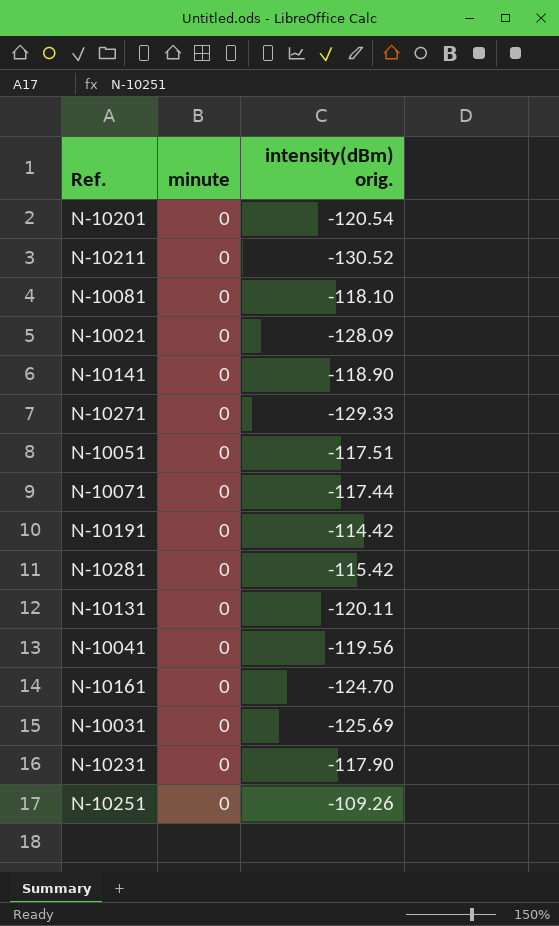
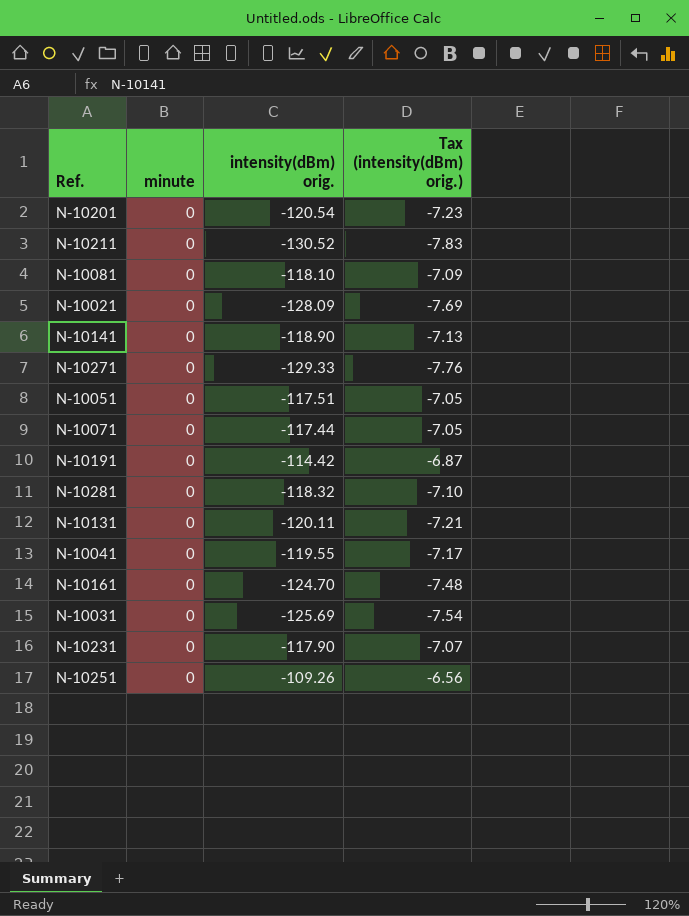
column Tax (intensity(dBm) orig.) | formula: none -> [intensity(dBm) orig.] * 0.06
N-10281 | intensity(dBm) orig.: -115.42 -> -118.32
N-10041 | intensity(dBm) orig.: -119.56 -> -119.55

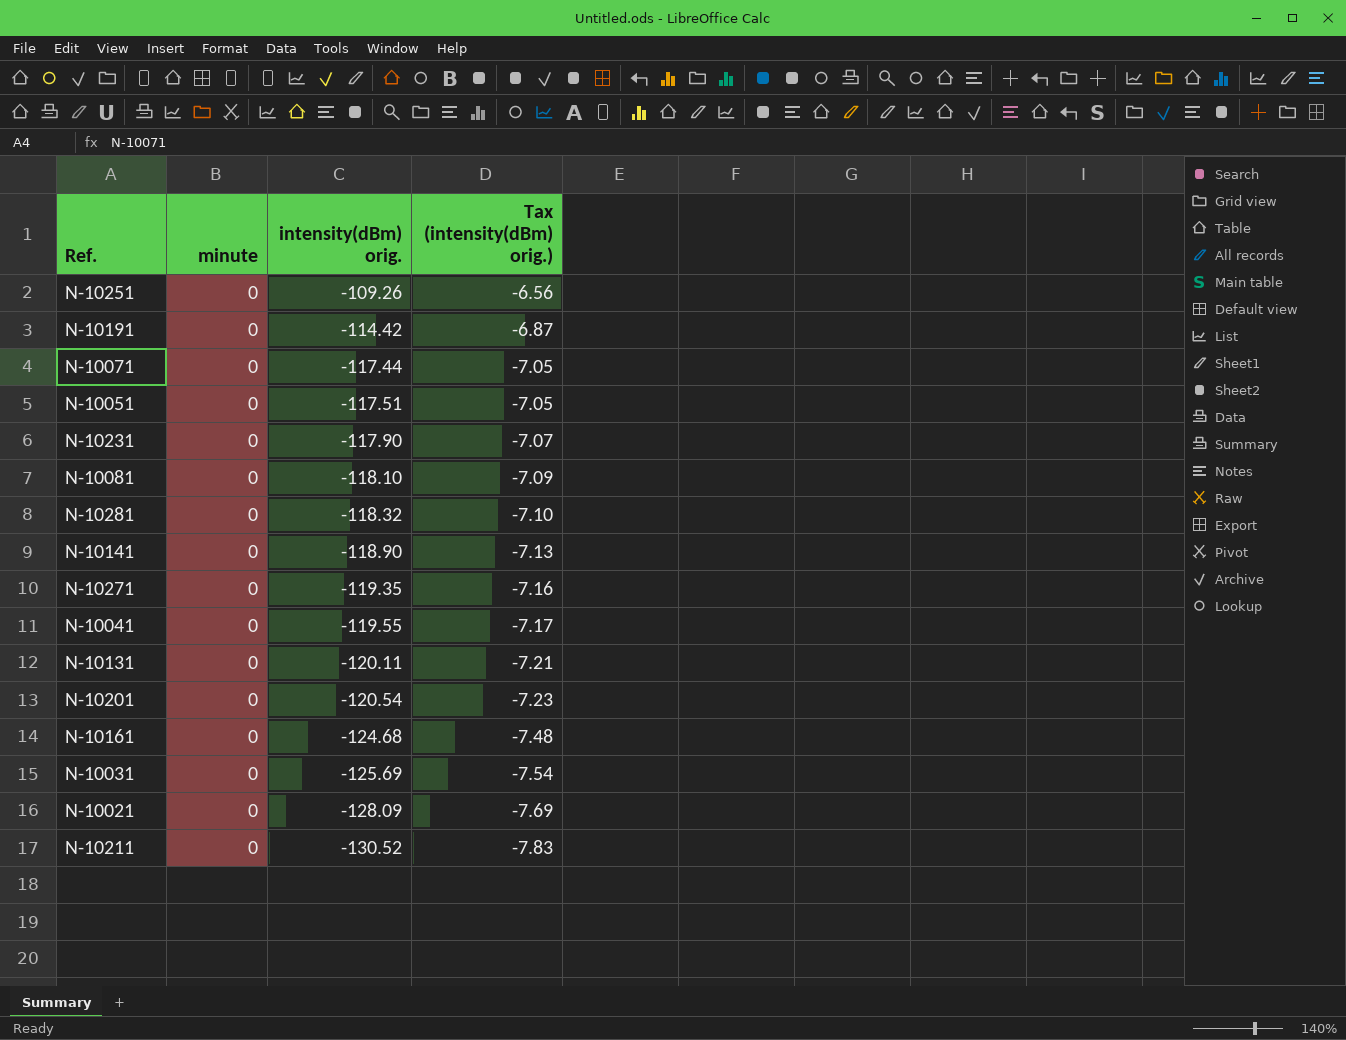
row order: none -> intensity(dBm) orig. descending
N-10271 | intensity(dBm) orig.: -129.33 -> -119.35
N-10271 | Tax (intensity(dBm) orig.): -7.76 -> -7.16
N-10161 | intensity(dBm) orig.: -124.70 -> -124.68

